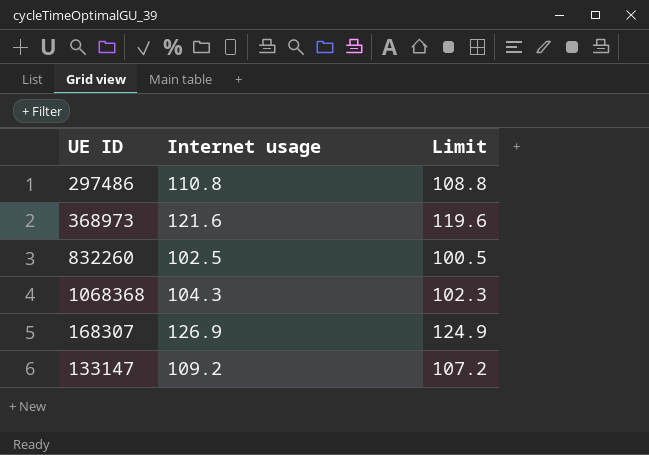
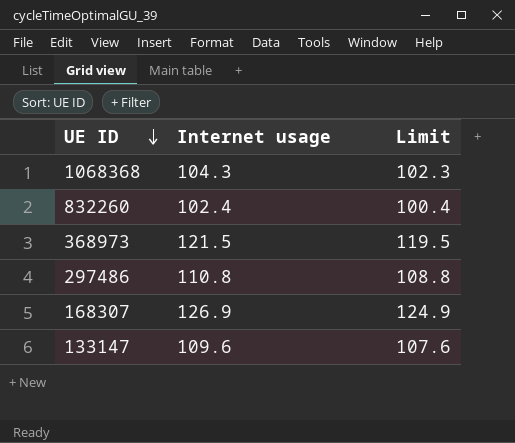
row order: none -> UE ID descending
832260 | Internet usage: 102.5 -> 102.4
832260 | Limit: 100.5 -> 100.4
368973 | Internet usage: 121.6 -> 121.5
368973 | Limit: 119.6 -> 119.5
133147 | Internet usage: 109.2 -> 109.6
133147 | Limit: 107.2 -> 107.6

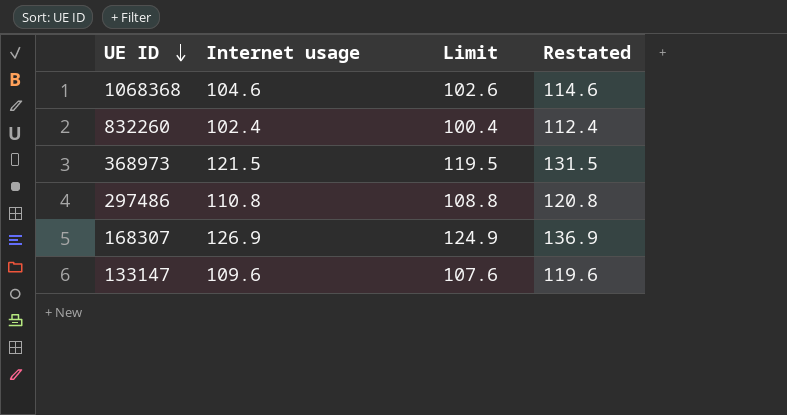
column Restated | formula: none -> [Internet usage] + 10
1068368 | Internet usage: 104.3 -> 104.6
1068368 | Limit: 102.3 -> 102.6

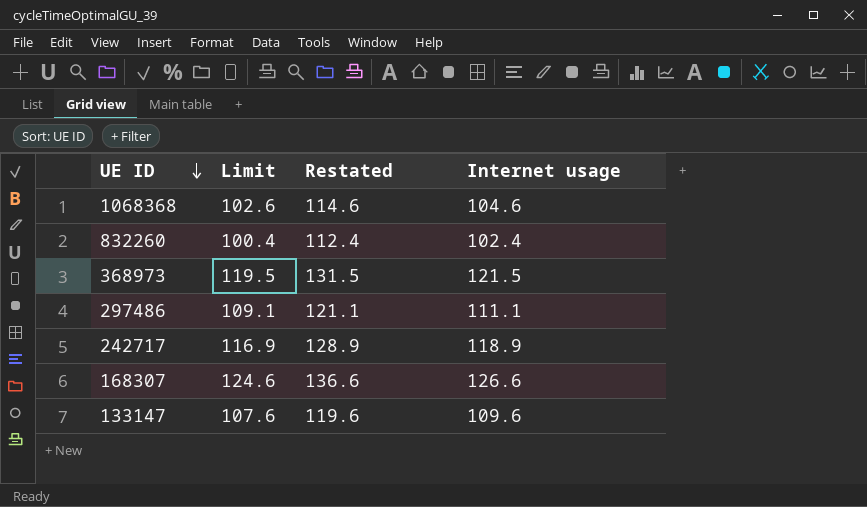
column Internet usage | position: 2 -> 4
297486 | Limit: 108.8 -> 109.1
297486 | Restated: 120.8 -> 121.1
297486 | Internet usage: 110.8 -> 111.1
row 242717: none -> 116.9 | 128.9 | 118.9
168307 | Limit: 124.9 -> 124.6
168307 | Restated: 136.9 -> 136.6
168307 | Internet usage: 126.9 -> 126.6

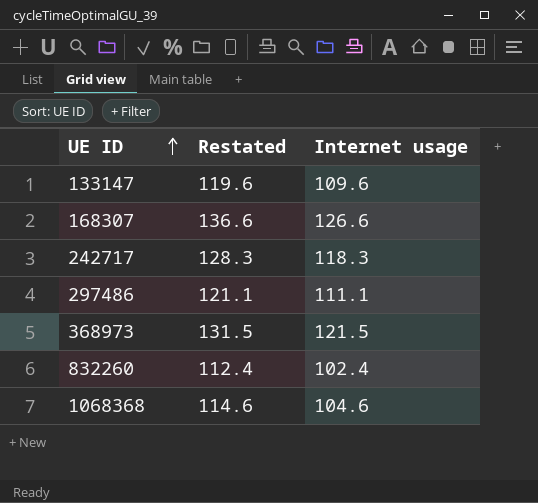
row order: UE ID descending -> UE ID ascending
column Limit | formula: [Internet usage] - 2 -> none
242717 | Restated: 128.9 -> 128.3
242717 | Internet usage: 118.9 -> 118.3

